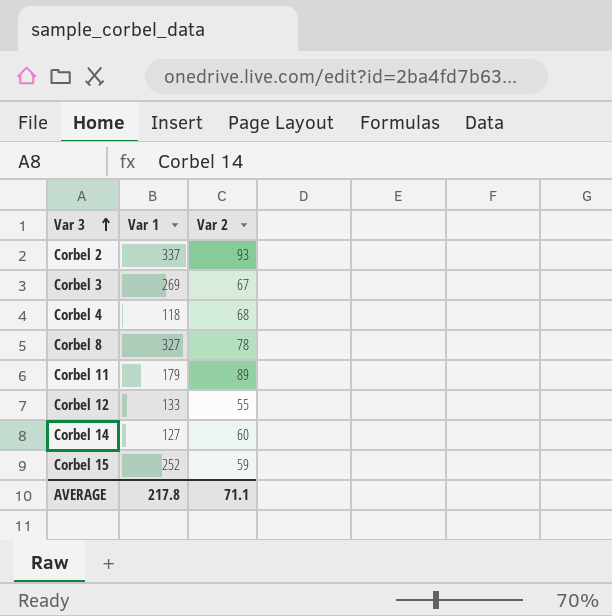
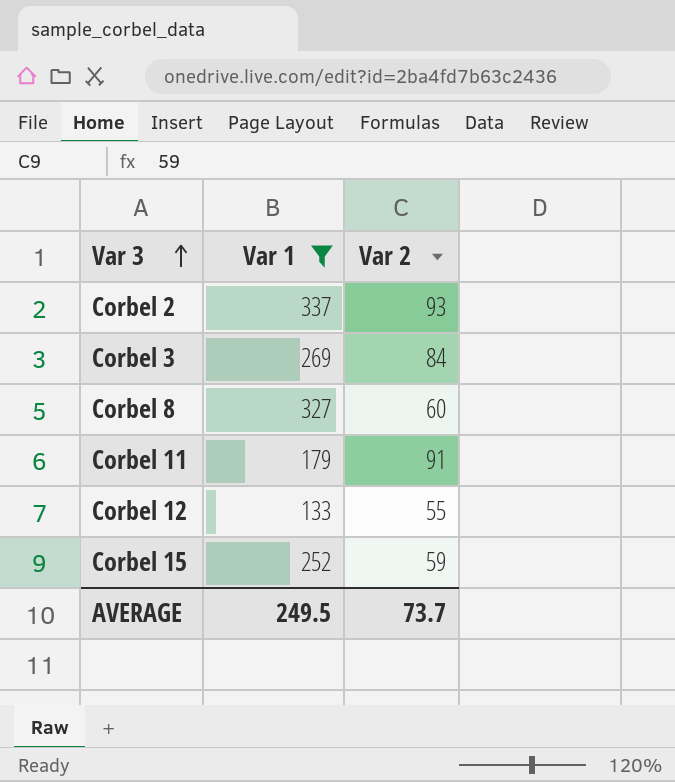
filter: none -> Var 1 >= 133
Corbel 3 | Var 2: 67 -> 84
Corbel 8 | Var 2: 78 -> 60
Corbel 11 | Var 2: 89 -> 91
AVERAGE | Var 1: 217.8 -> 249.5
AVERAGE | Var 2: 71.1 -> 73.7

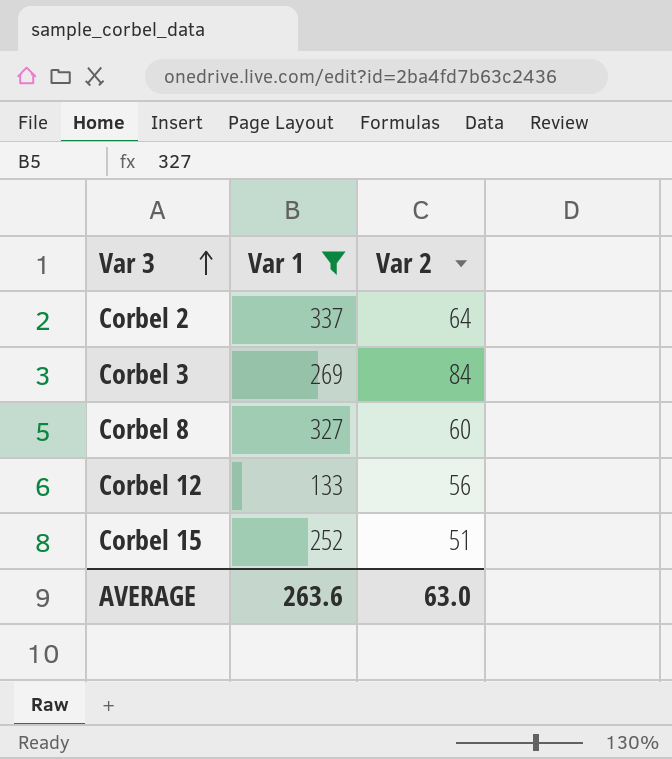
row Corbel 11: 179 | 91 -> none
Corbel 2 | Var 2: 93 -> 64
Corbel 12 | Var 2: 55 -> 56
Corbel 15 | Var 2: 59 -> 51
AVERAGE | Var 1: 249.5 -> 263.6
AVERAGE | Var 2: 73.7 -> 63.0

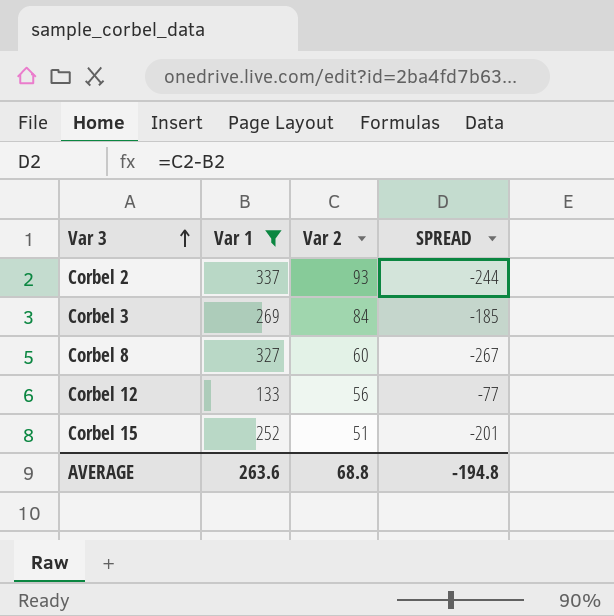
column SPREAD | formula: none -> [Var 2] - [Var 1]
Corbel 2 | Var 2: 64 -> 93
AVERAGE | Var 2: 63.0 -> 68.8

